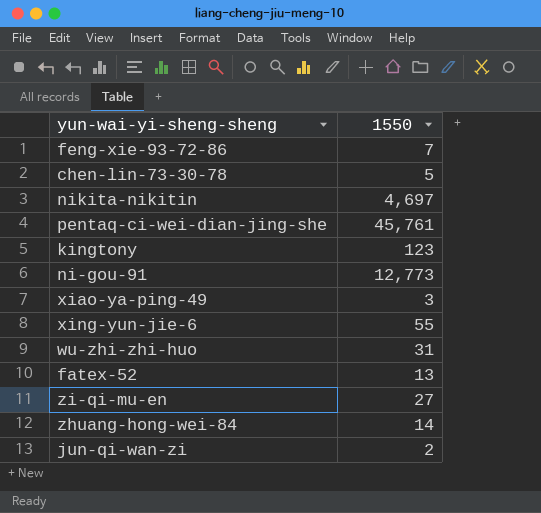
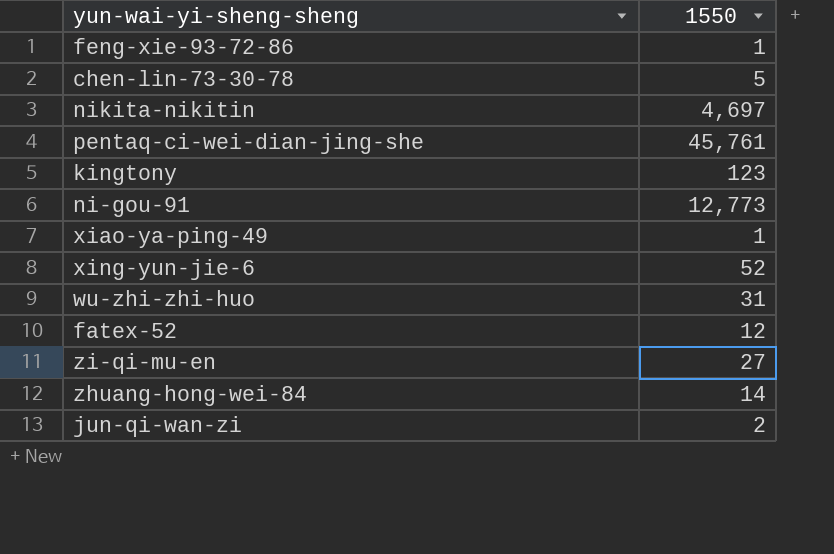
feng-xie-93-72-86 | 1550: 7 -> 1
xiao-ya-ping-49 | 1550: 3 -> 1
xing-yun-jie-6 | 1550: 55 -> 52
fatex-52 | 1550: 13 -> 12

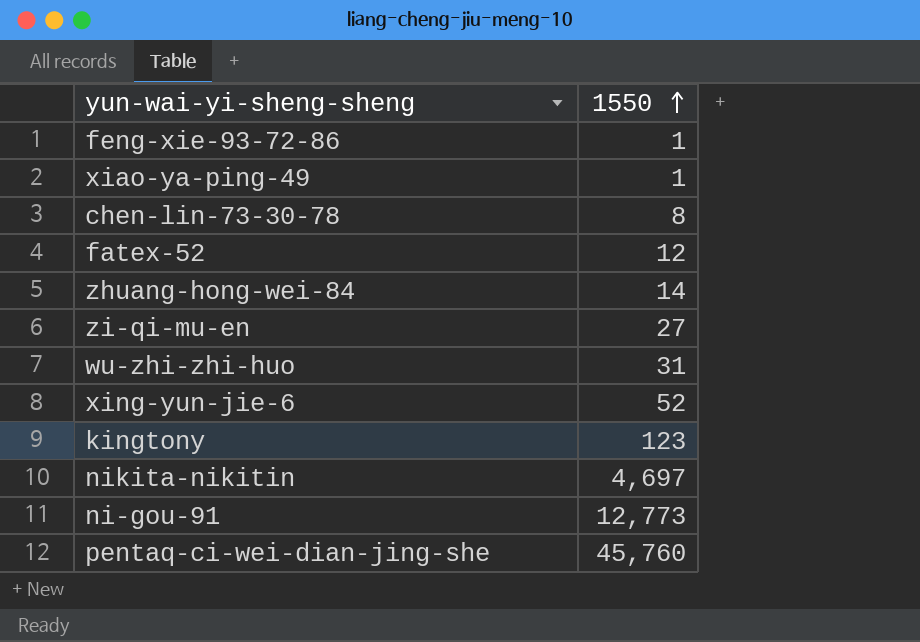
row order: none -> 1550 ascending
row jun-qi-wan-zi: 2 -> none
chen-lin-73-30-78 | 1550: 5 -> 8
pentaq-ci-wei-dian-jing-she | 1550: 45,761 -> 45,760

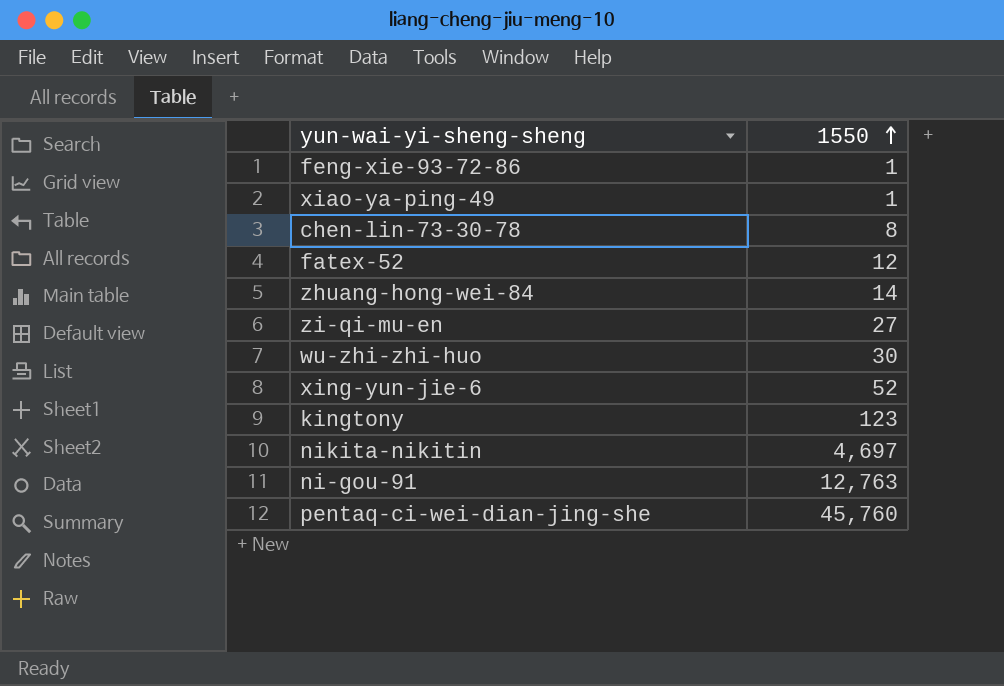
wu-zhi-zhi-huo | 1550: 31 -> 30
ni-gou-91 | 1550: 12,773 -> 12,763

